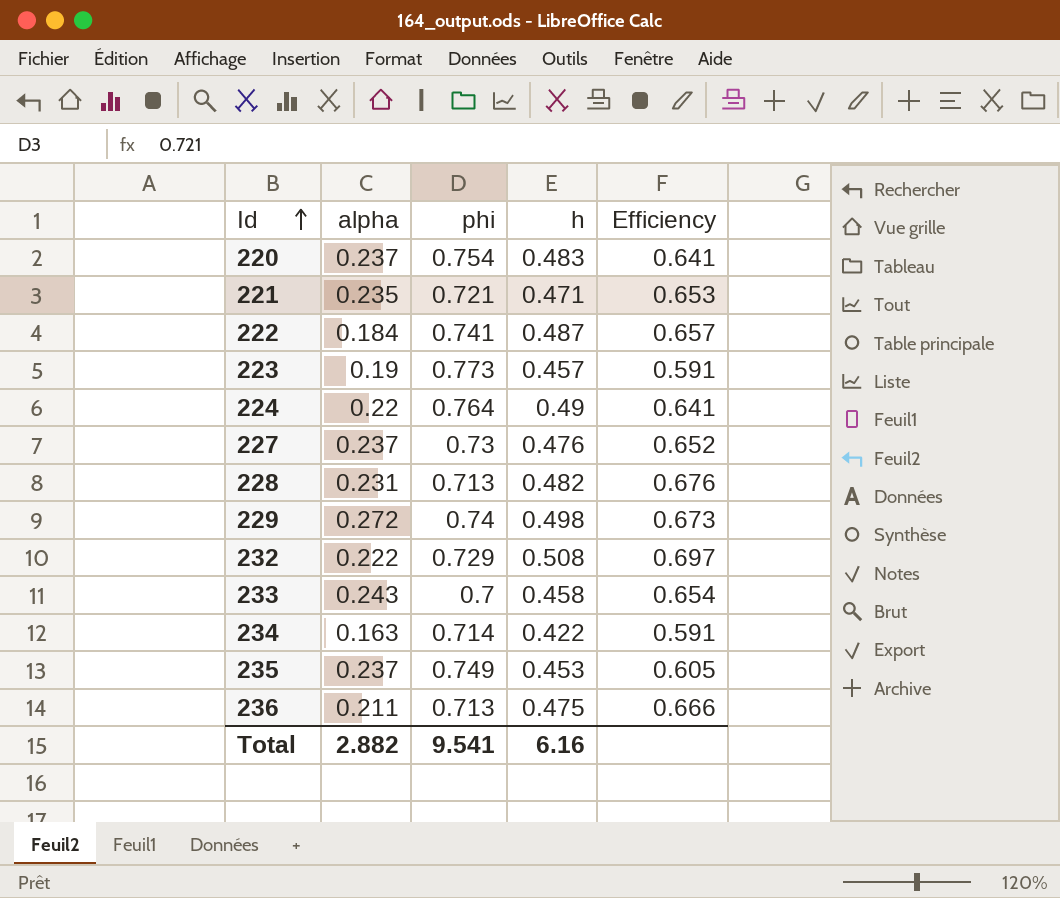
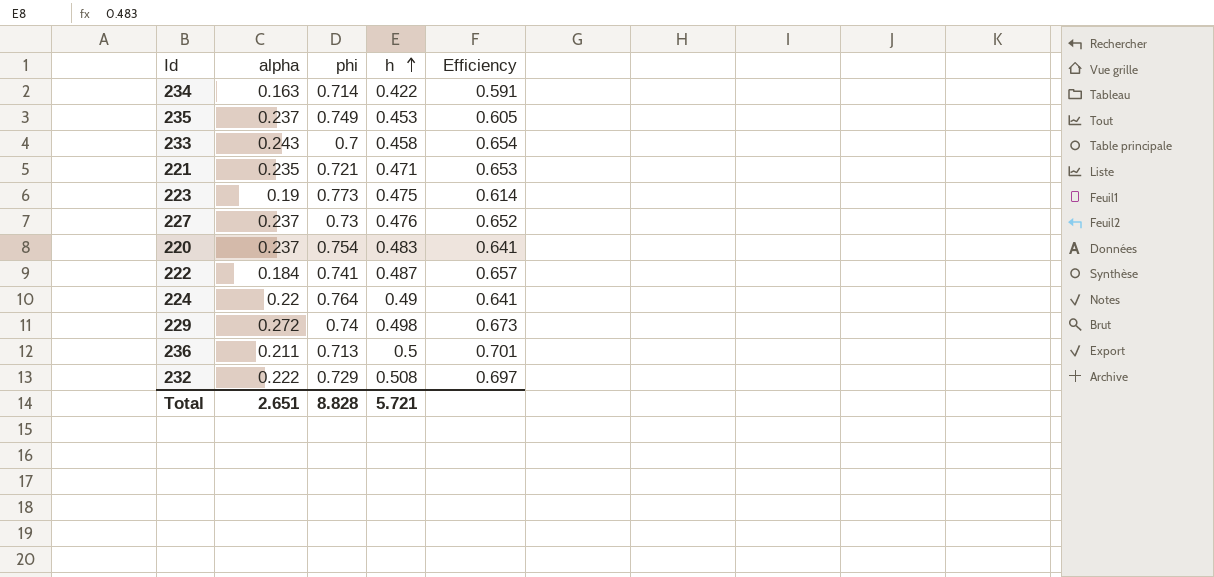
row order: Id ascending -> h ascending
row 228: 0.231 | 0.713 | 0.482 | 0.676 -> none
223 | h: 0.457 -> 0.475
223 | Efficiency: 0.591 -> 0.614
236 | h: 0.475 -> 0.5
236 | Efficiency: 0.666 -> 0.701
Total | alpha: 2.882 -> 2.651
Total | phi: 9.541 -> 8.828
Total | h: 6.16 -> 5.721

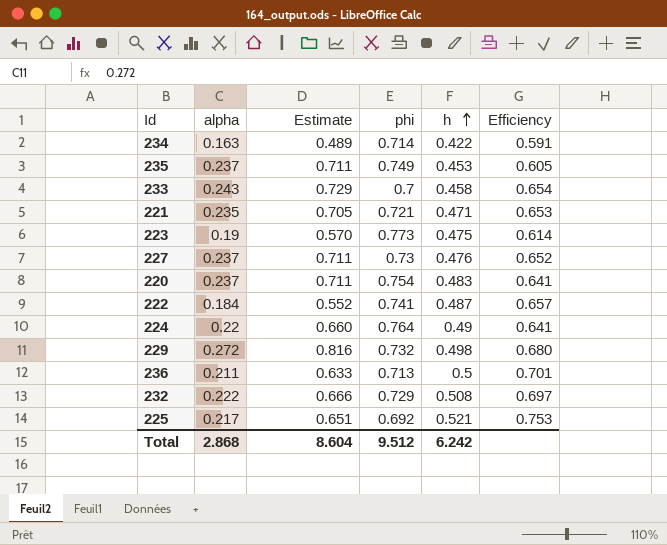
column Estimate | formula: none -> [alpha] * 3
229 | phi: 0.74 -> 0.732
229 | Efficiency: 0.673 -> 0.680
row 225: none -> 0.217 | 0.651 | 0.692 | 0.521 | 0.753
Total | alpha: 2.651 -> 2.868
Total | phi: 8.828 -> 9.512
Total | h: 5.721 -> 6.242

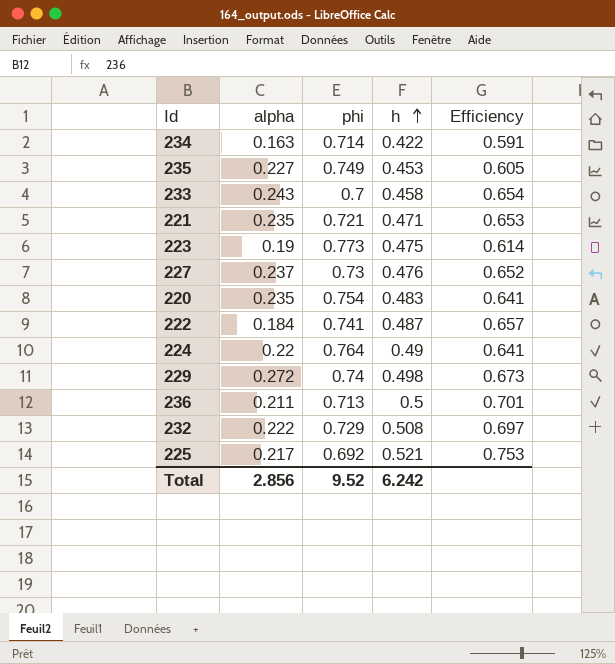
column Estimate | formula: [alpha] * 3 -> none
235 | alpha: 0.237 -> 0.227
220 | alpha: 0.237 -> 0.235
229 | phi: 0.732 -> 0.74
229 | Efficiency: 0.680 -> 0.673
Total | alpha: 2.868 -> 2.856
Total | phi: 9.512 -> 9.52

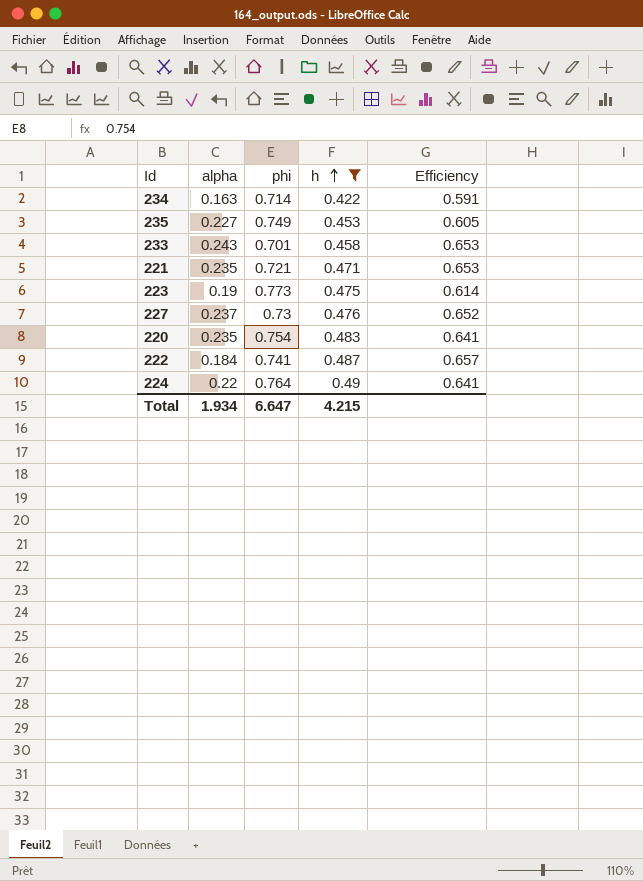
filter: none -> h <= 0.49
233 | phi: 0.7 -> 0.701
233 | Efficiency: 0.654 -> 0.653
Total | alpha: 2.856 -> 1.934
Total | phi: 9.52 -> 6.647
Total | h: 6.242 -> 4.215

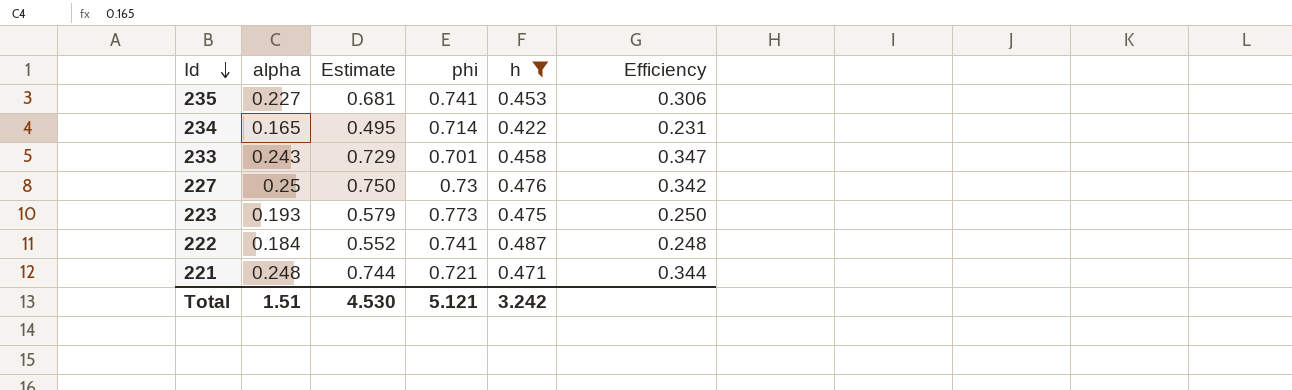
row order: h ascending -> Id descending
column Estimate | formula: none -> [alpha] * 3
column Efficiency | formula: [h] / [phi] -> [alpha] / [phi]
row 220: 0.235 | 0.754 | 0.483 | 0.641 -> none
row 224: 0.22 | 0.764 | 0.49 | 0.641 -> none
235 | phi: 0.749 -> 0.741
234 | alpha: 0.163 -> 0.165
227 | alpha: 0.237 -> 0.25
223 | alpha: 0.19 -> 0.193
221 | alpha: 0.235 -> 0.248
Total | alpha: 1.934 -> 1.51
Total | phi: 6.647 -> 5.121
Total | h: 4.215 -> 3.242

